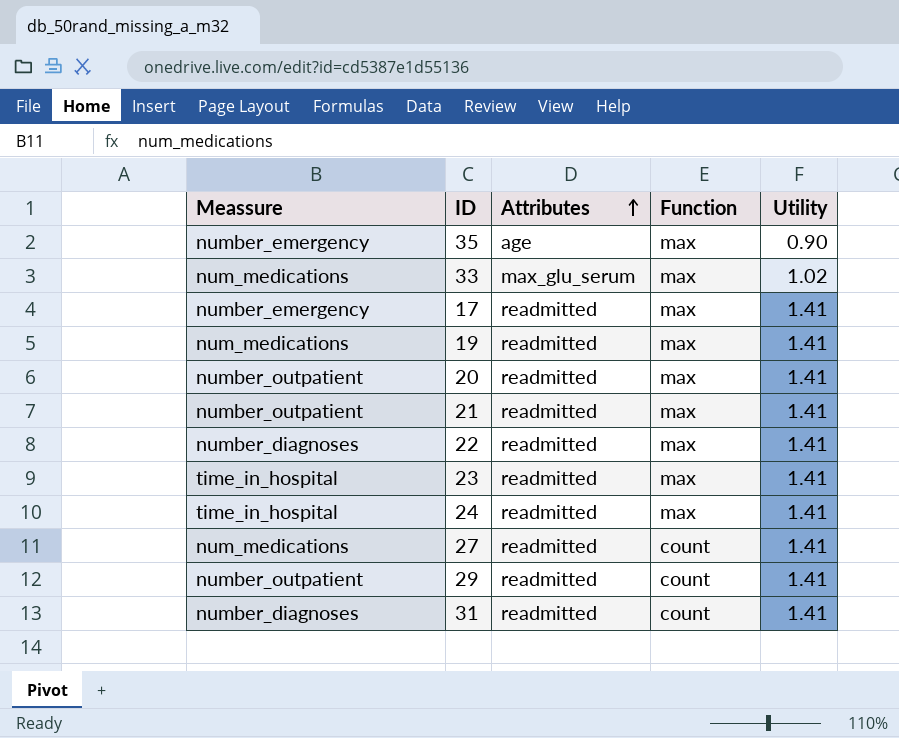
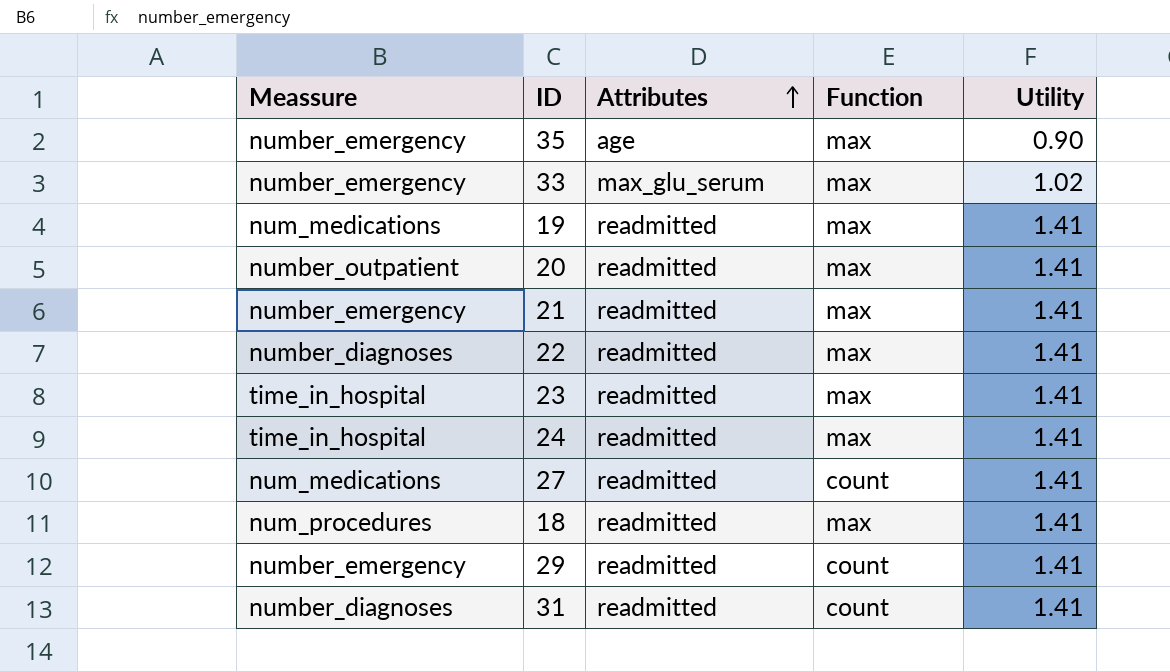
row 17: number_emergency | readmitted | max | 1.41 -> none
33 | Meassure: num_medications -> number_emergency
21 | Meassure: number_outpatient -> number_emergency
row 18: none -> num_procedures | readmitted | max | 1.41
29 | Meassure: number_outpatient -> number_emergency

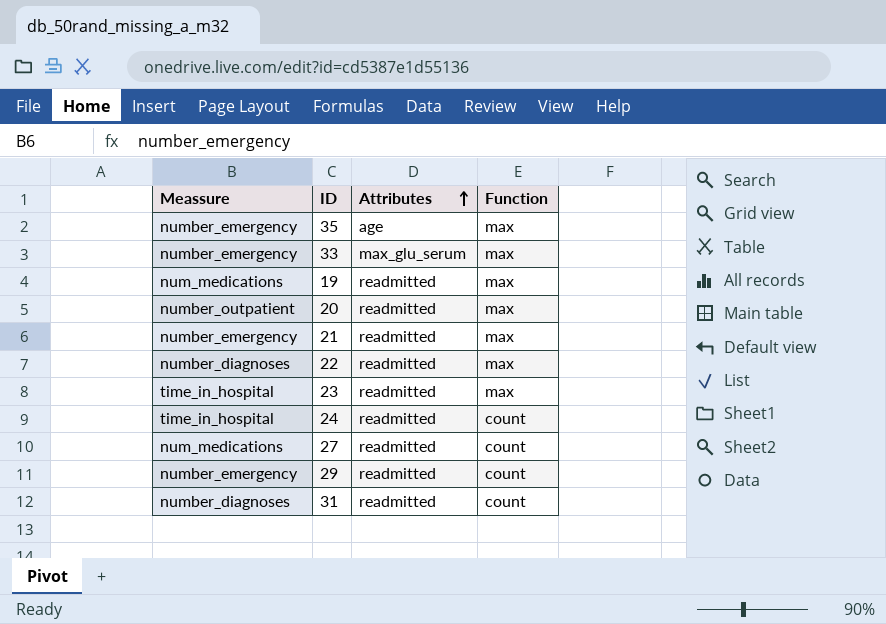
column Utility | position: 5 -> none
row 18: num_procedures | readmitted | max | 1.41 -> none
24 | Function: max -> count

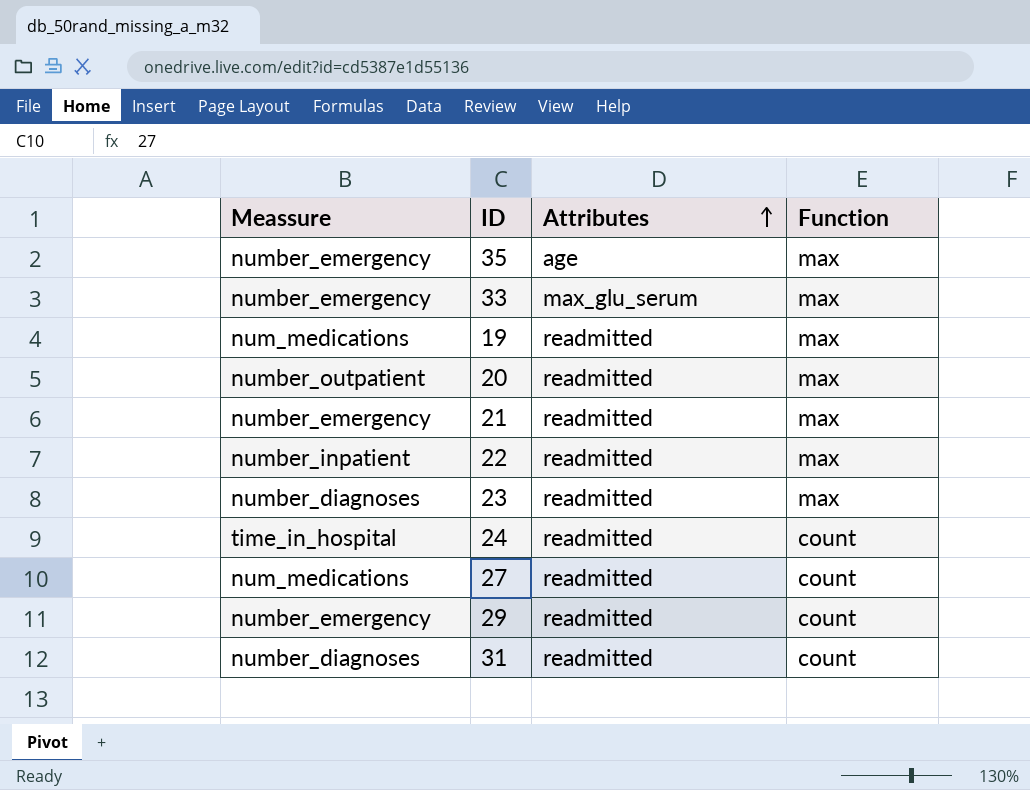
22 | Meassure: number_diagnoses -> number_inpatient
23 | Meassure: time_in_hospital -> number_diagnoses

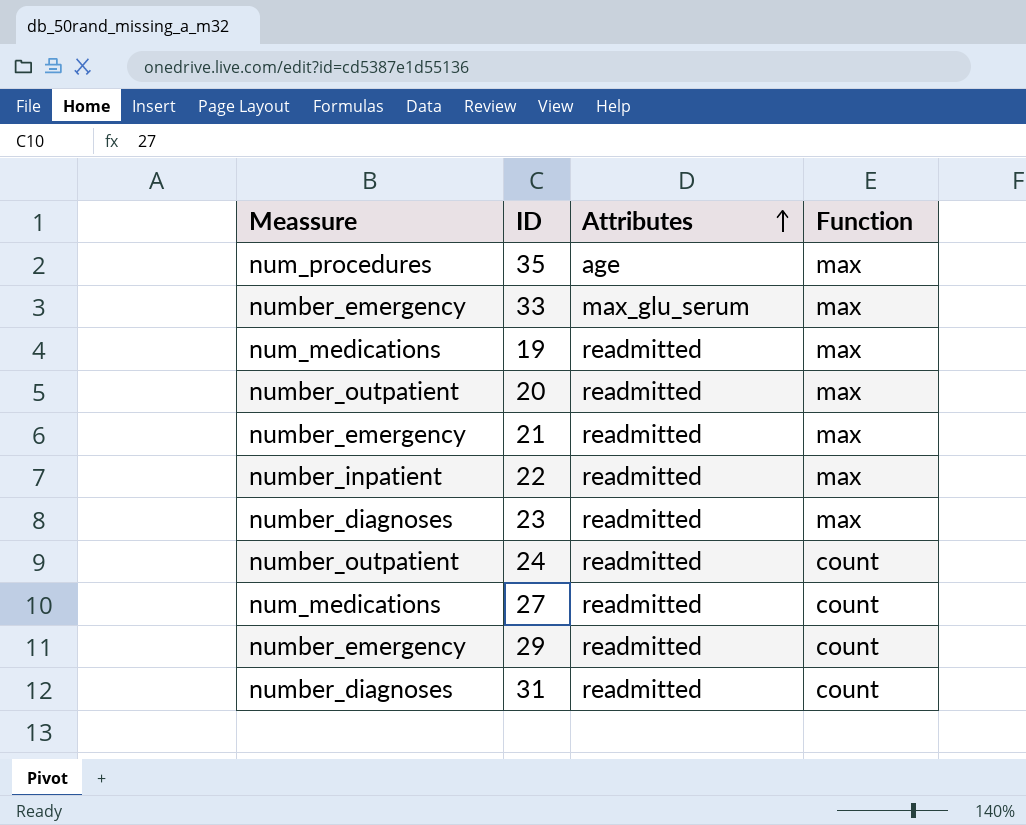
35 | Meassure: number_emergency -> num_procedures
24 | Meassure: time_in_hospital -> number_outpatient

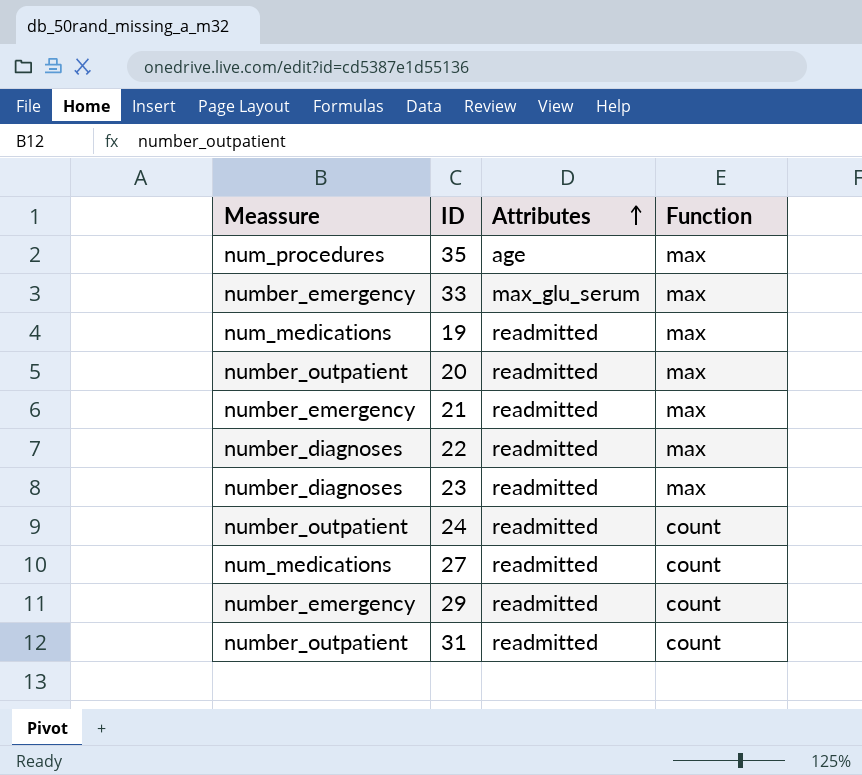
22 | Meassure: number_inpatient -> number_diagnoses
31 | Meassure: number_diagnoses -> number_outpatient

